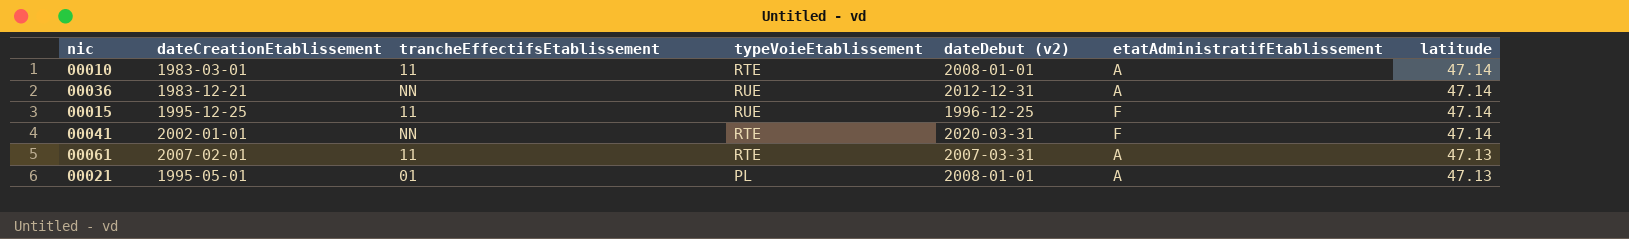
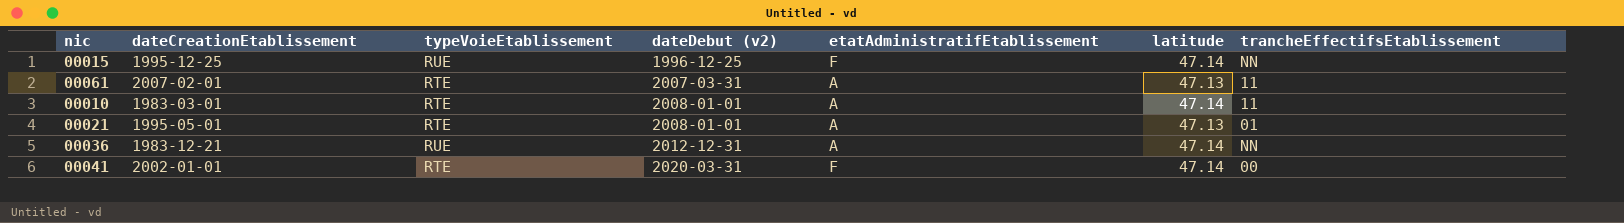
row order: latitude descending -> dateDebut (v2) ascending
column trancheEffectifsEtablissement | position: 3 -> 7
00015 | trancheEffectifsEtablissement: 11 -> NN
00021 | typeVoieEtablissement: PL -> RTE
00041 | trancheEffectifsEtablissement: NN -> 00

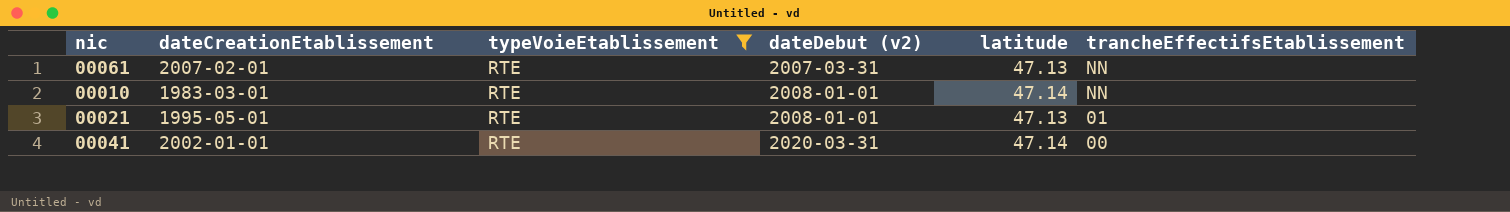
filter: none -> typeVoieEtablissement = RTE
column etatAdministratifEtablissement | position: 5 -> none
00061 | trancheEffectifsEtablissement: 11 -> NN
00010 | trancheEffectifsEtablissement: 11 -> NN

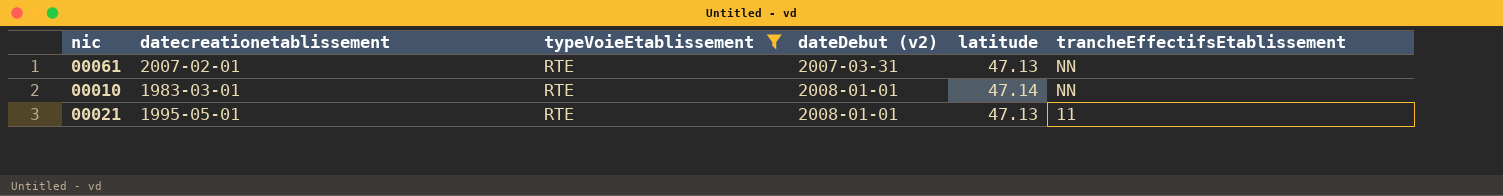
column name: dateCreationEtablissement -> datecreationetablissement
row 00041: 2002-01-01 | RTE | 2020-03-31 | 47.14 | 00 -> none
00021 | trancheEffectifsEtablissement: 01 -> 11

